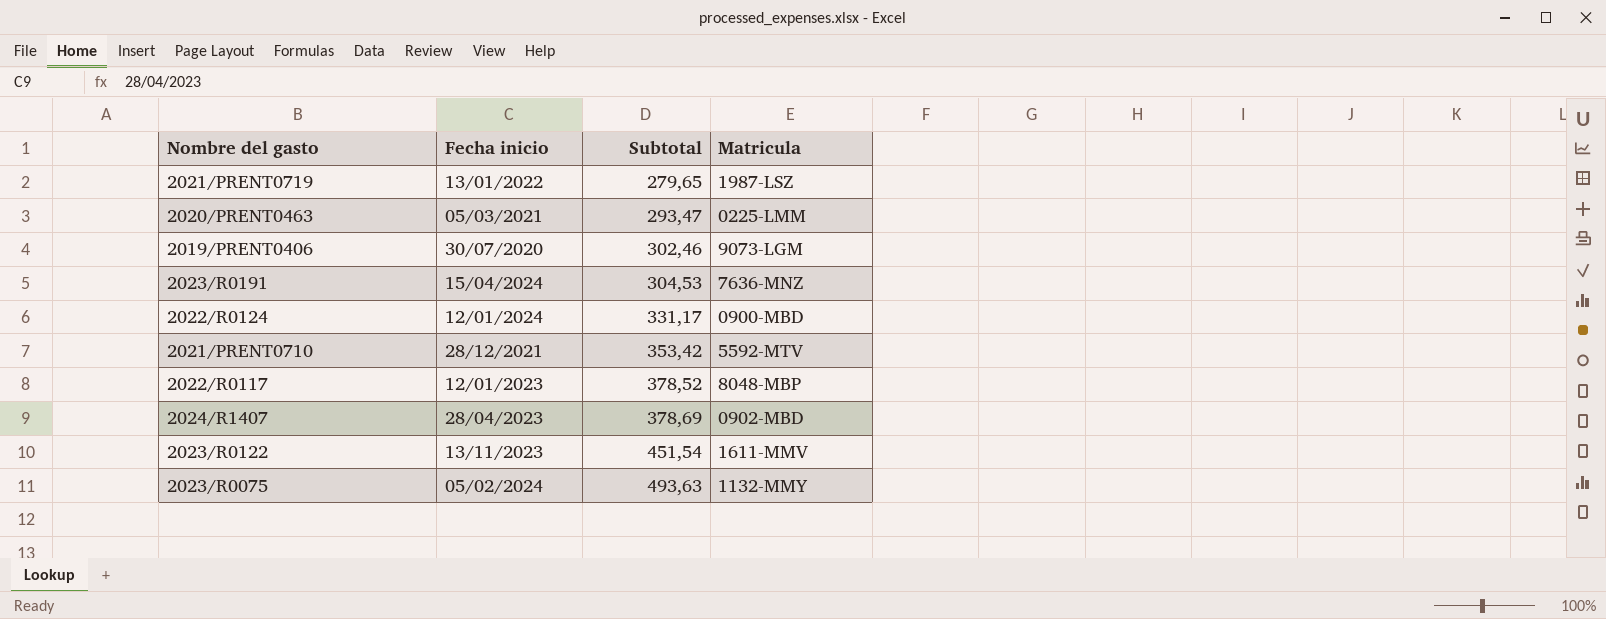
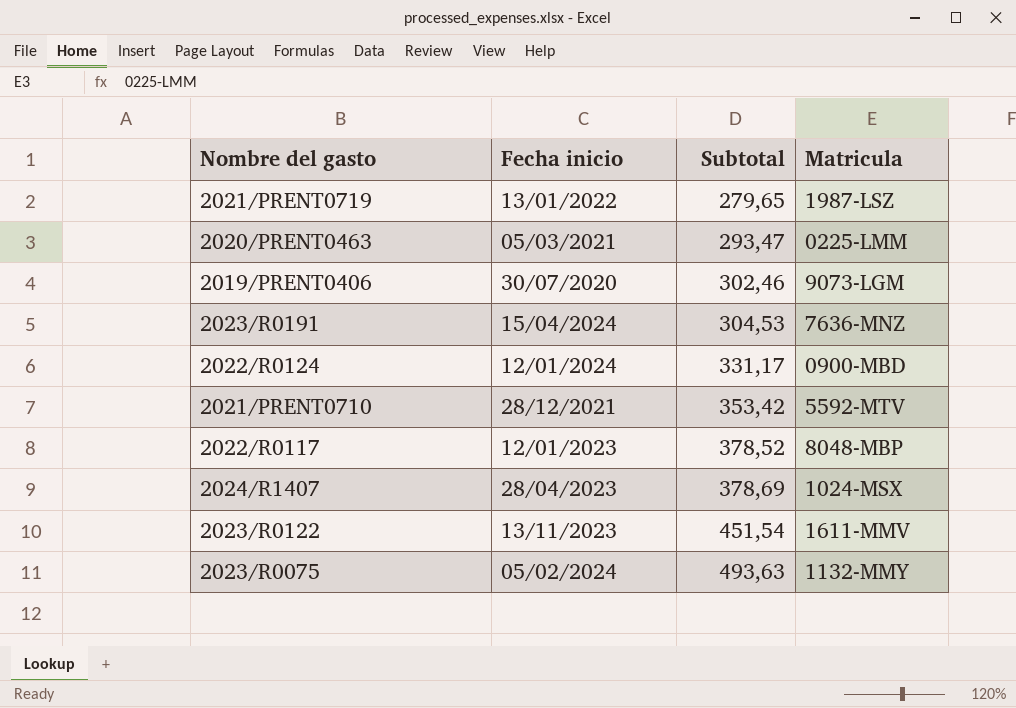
2024/R1407 | Matricula: 0902-MBD -> 1024-MSX

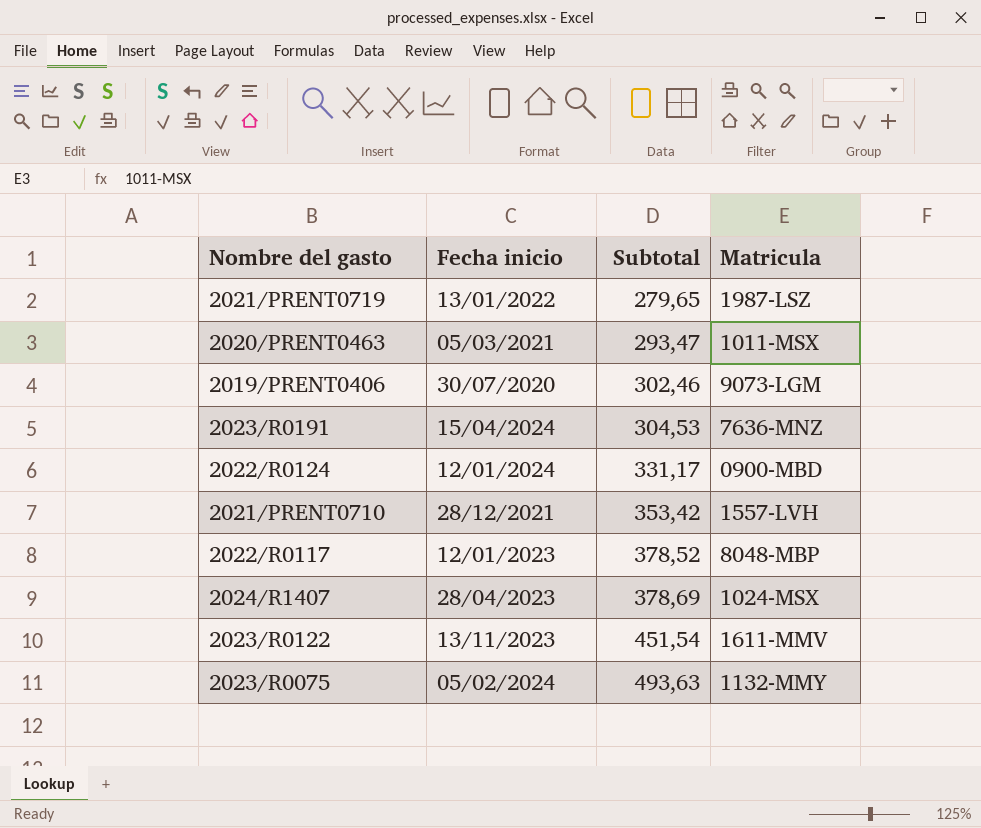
2020/PRENT0463 | Matricula: 0225-LMM -> 1011-MSX
2021/PRENT0710 | Matricula: 5592-MTV -> 1557-LVH

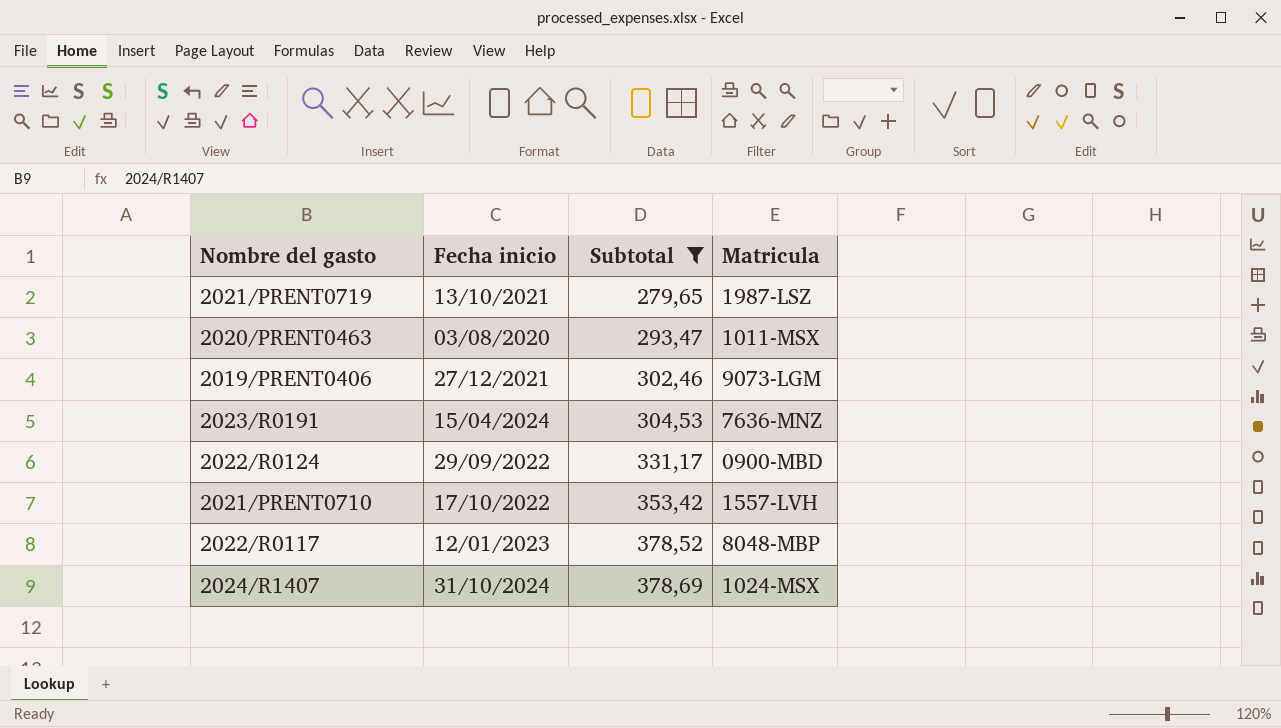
filter: none -> Subtotal <= 378,69
2021/PRENT0719 | Fecha inicio: 13/01/2022 -> 13/10/2021
2020/PRENT0463 | Fecha inicio: 05/03/2021 -> 03/08/2020
2019/PRENT0406 | Fecha inicio: 30/07/2020 -> 27/12/2021
2022/R0124 | Fecha inicio: 12/01/2024 -> 29/09/2022
2021/PRENT0710 | Fecha inicio: 28/12/2021 -> 17/10/2022
2024/R1407 | Fecha inicio: 28/04/2023 -> 31/10/2024

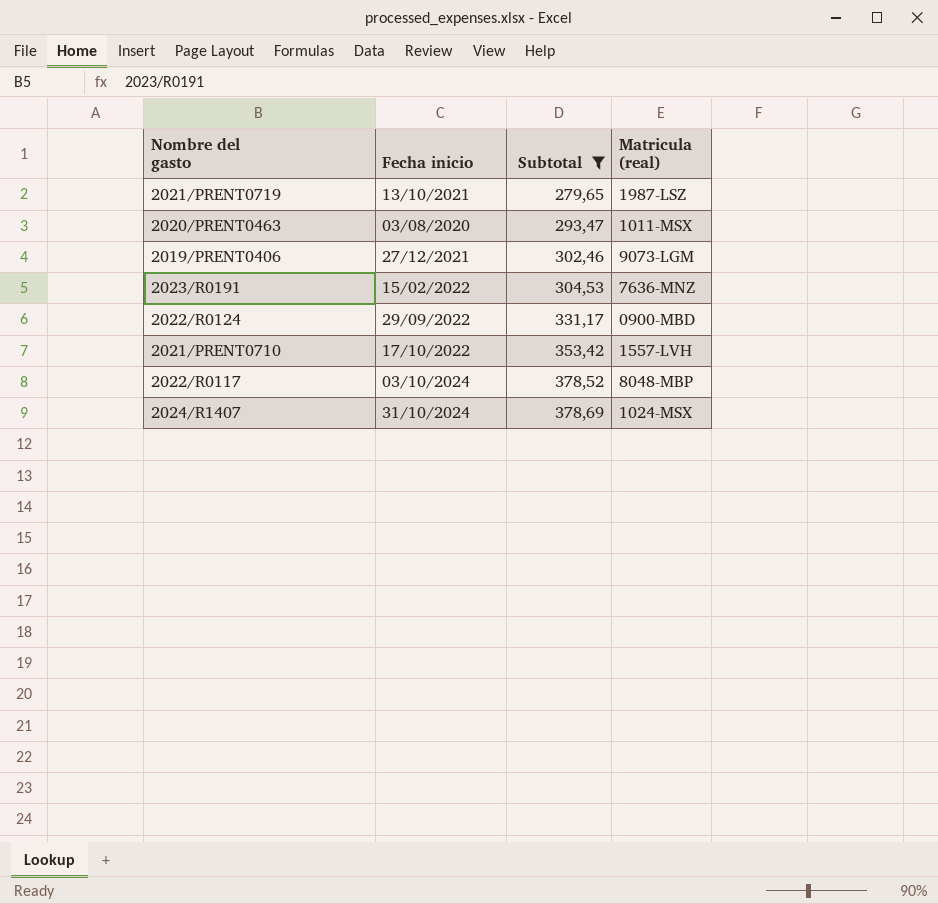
column name: Matricula -> Matricula (real)
2023/R0191 | Fecha inicio: 15/04/2024 -> 15/02/2022
2022/R0117 | Fecha inicio: 12/01/2023 -> 03/10/2024

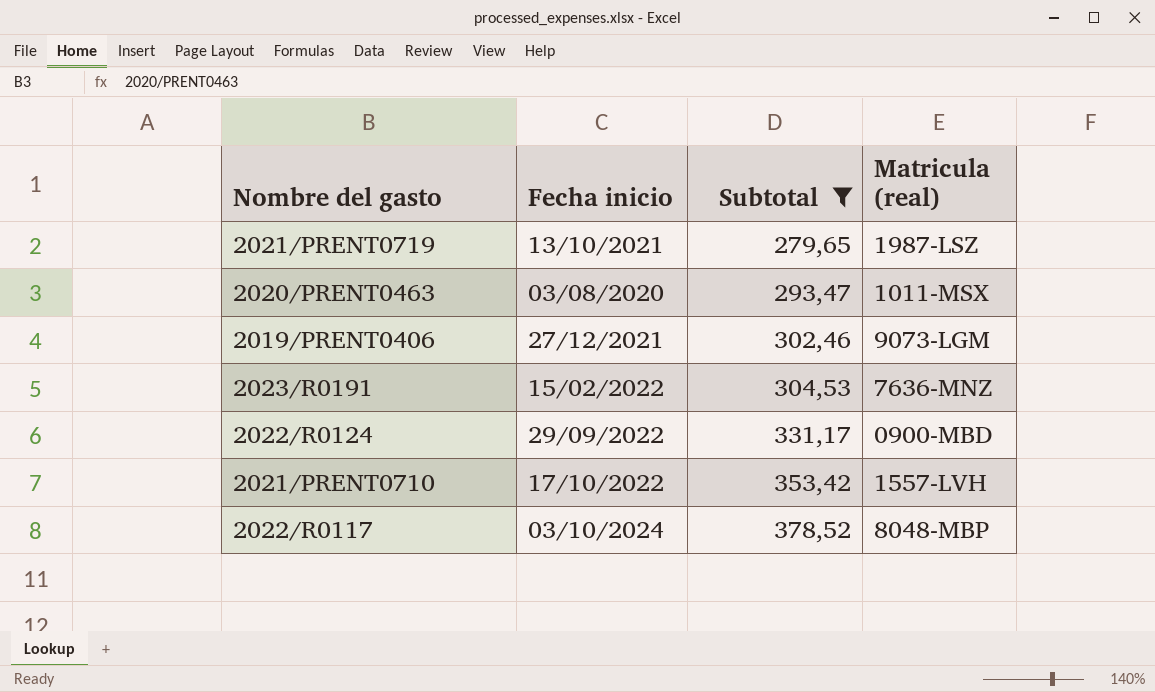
row 2024/R1407: 31/10/2024 | 378,69 | 1024-MSX -> none

